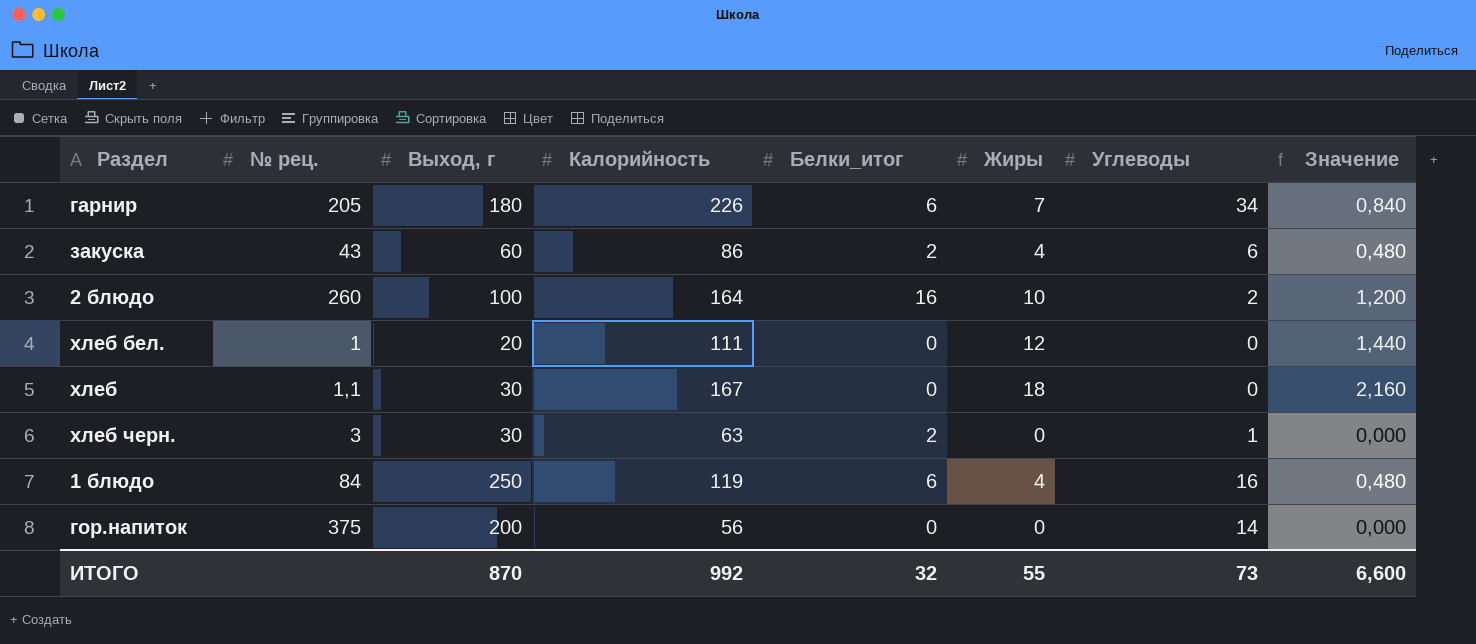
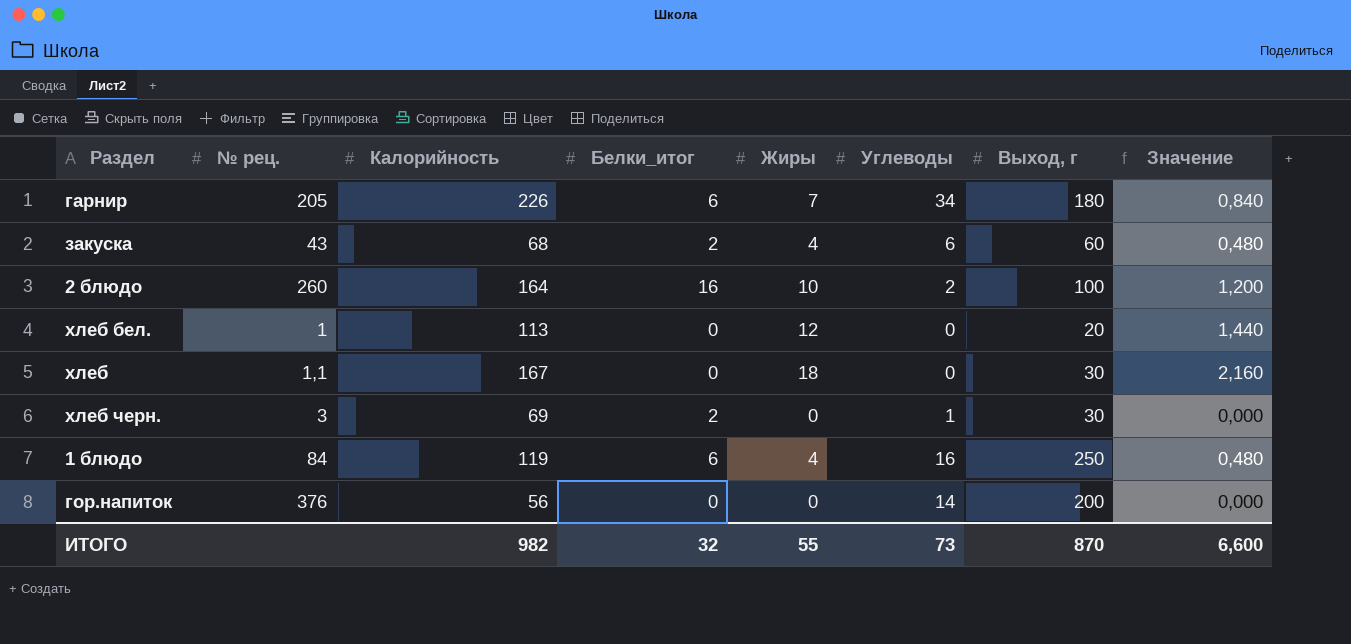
column Выход, г | position: 3 -> 7
закуска | Калорийность: 86 -> 68
хлеб бел. | Калорийность: 111 -> 113
хлеб черн. | Калорийность: 63 -> 69
гор.напиток | № рец.: 375 -> 376
ИТОГО | Калорийность: 992 -> 982

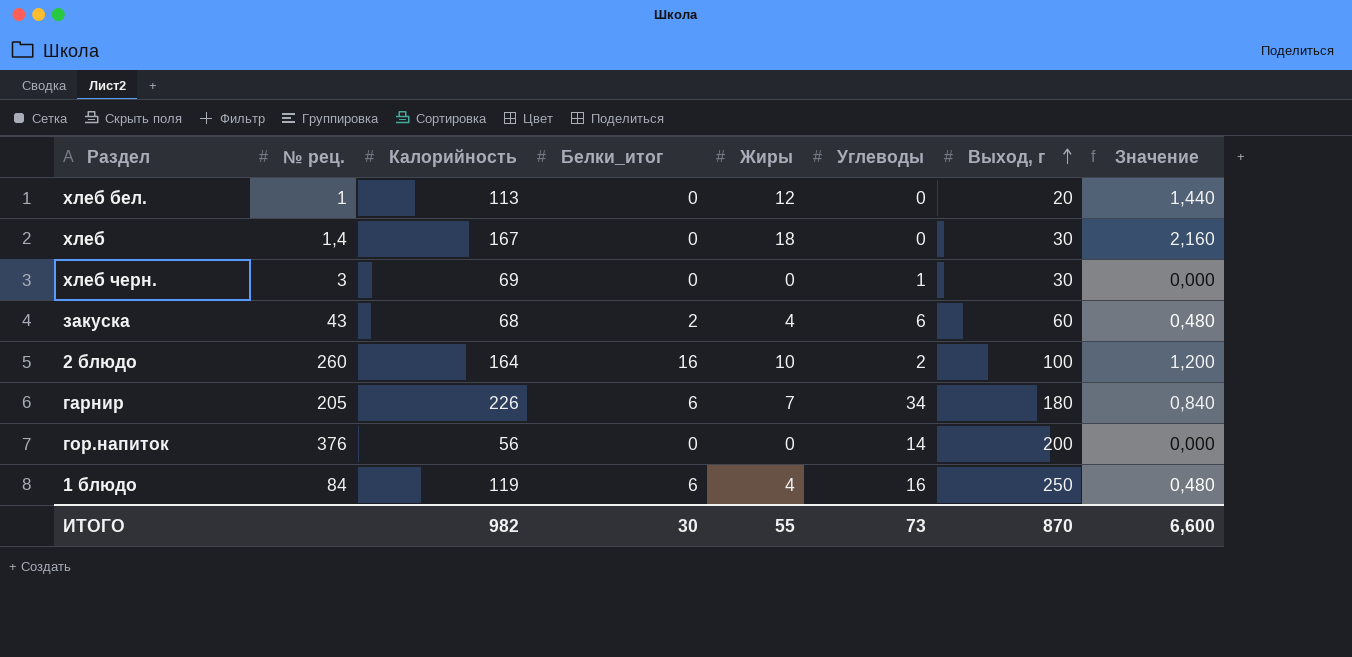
row order: none -> Выход, г ascending
хлеб | № рец.: 1,1 -> 1,4
хлеб черн. | Белки_итог: 2 -> 0
ИТОГО | Белки_итог: 32 -> 30

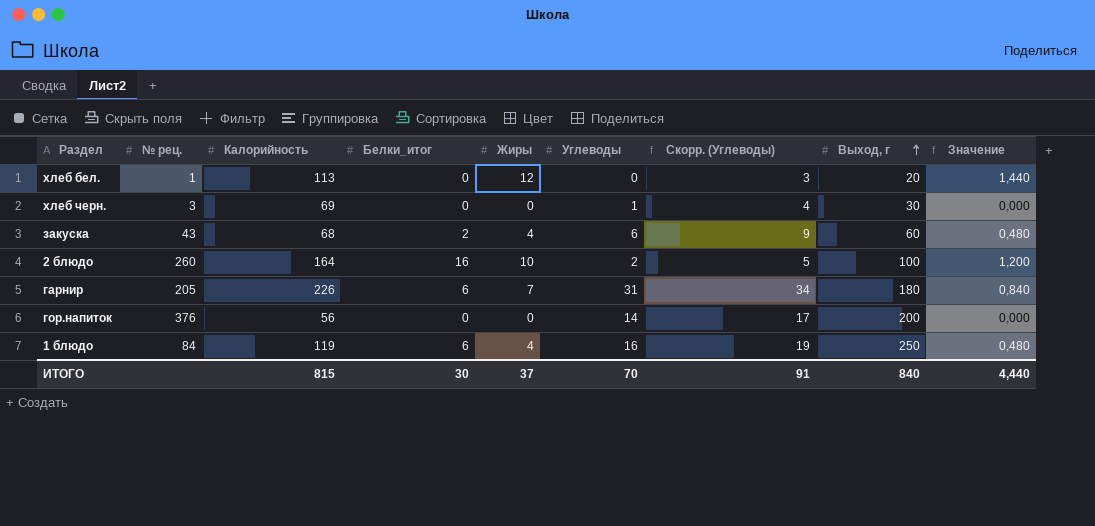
column Скорр. (Углеводы) | formula: none -> [Углеводы] + 3
row хлеб: 1,4 | 167 | 0 | 18 | 0 | 30 | 2,160 -> none
гарнир | Углеводы: 34 -> 31
ИТОГО | Калорийность: 982 -> 815
ИТОГО | Жиры: 55 -> 37
ИТОГО | Углеводы: 73 -> 70
ИТОГО | Выход, г: 870 -> 840
ИТОГО | Значение: 6,600 -> 4,440

